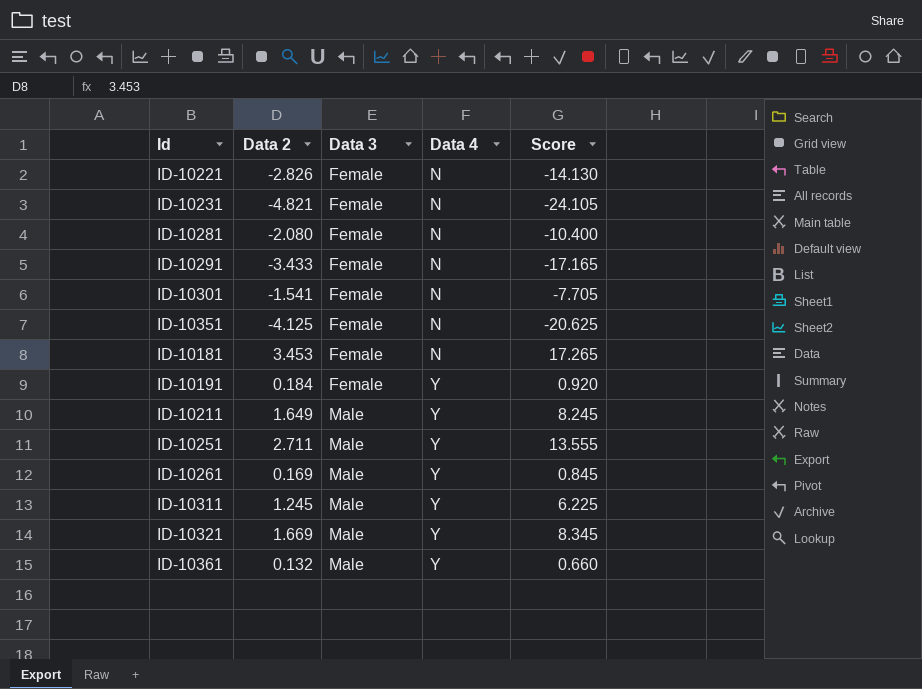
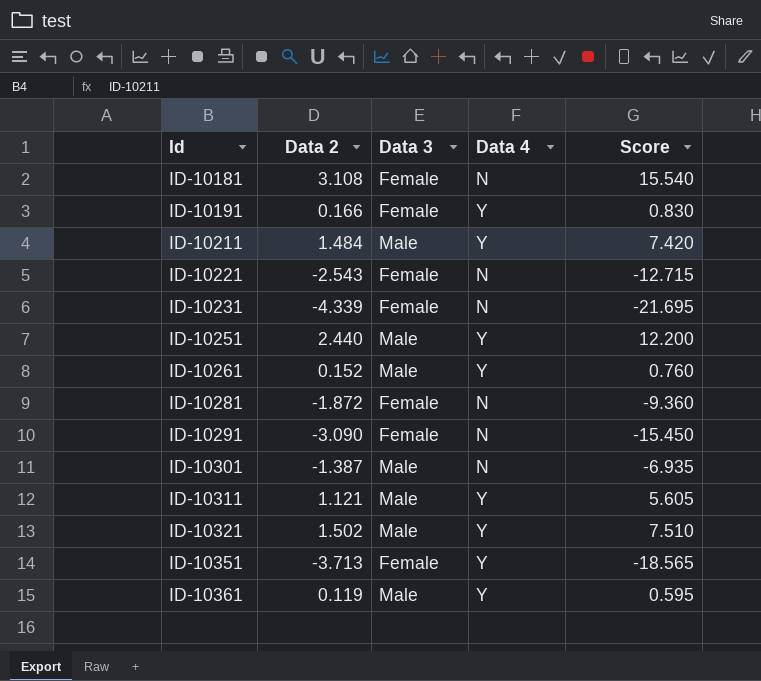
row order: Data 3 ascending -> Id ascending
ID-10181 | Data 2: 3.453 -> 3.108
ID-10181 | Score: 17.265 -> 15.540
ID-10191 | Data 2: 0.184 -> 0.166
ID-10191 | Score: 0.920 -> 0.830
ID-10211 | Data 2: 1.649 -> 1.484
ID-10211 | Score: 8.245 -> 7.420
ID-10221 | Data 2: -2.826 -> -2.543
ID-10221 | Score: -14.130 -> -12.715
ID-10231 | Data 2: -4.821 -> -4.339
ID-10231 | Score: -24.105 -> -21.695
ID-10251 | Data 2: 2.711 -> 2.440
ID-10251 | Score: 13.555 -> 12.200
ID-10261 | Data 2: 0.169 -> 0.152
ID-10261 | Score: 0.845 -> 0.760
ID-10281 | Data 2: -2.080 -> -1.872
ID-10281 | Score: -10.400 -> -9.360
ID-10291 | Data 2: -3.433 -> -3.090
ID-10291 | Score: -17.165 -> -15.450
ID-10301 | Data 2: -1.541 -> -1.387
ID-10301 | Data 3: Female -> Male
ID-10301 | Score: -7.705 -> -6.935
ID-10311 | Data 2: 1.245 -> 1.121
ID-10311 | Score: 6.225 -> 5.605
ID-10321 | Data 2: 1.669 -> 1.502
ID-10321 | Score: 8.345 -> 7.510
ID-10351 | Data 2: -4.125 -> -3.713
ID-10351 | Data 4: N -> Y
ID-10351 | Score: -20.625 -> -18.565
ID-10361 | Data 2: 0.132 -> 0.119
ID-10361 | Score: 0.660 -> 0.595

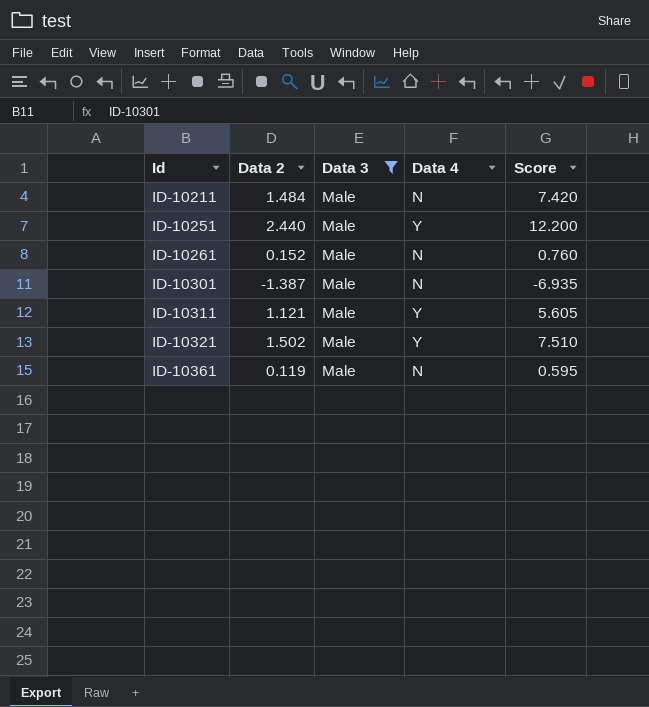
filter: none -> Data 3 = Male
ID-10211 | Data 4: Y -> N
ID-10261 | Data 4: Y -> N
ID-10361 | Data 4: Y -> N

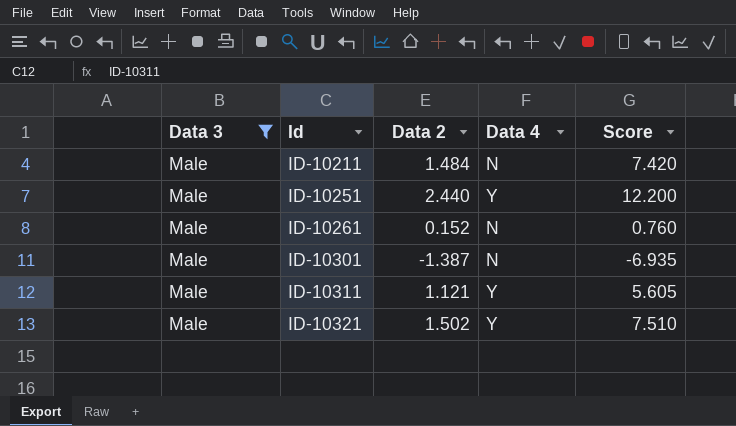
column Data 3 | position: 3 -> 1
row ID-10361: 0.119 | Male | N | 0.595 -> none

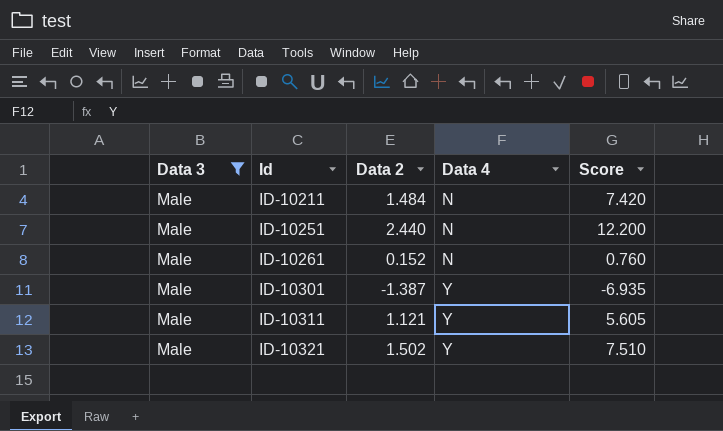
ID-10251 | Data 4: Y -> N
ID-10301 | Data 4: N -> Y

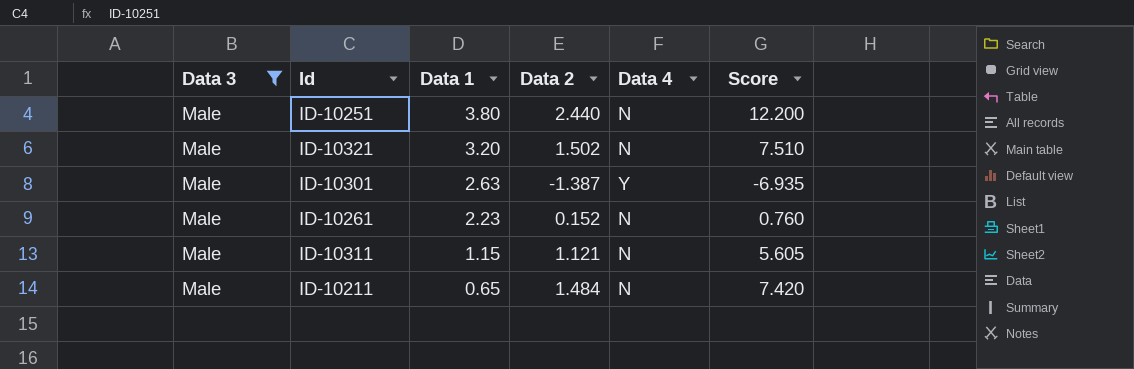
row order: Id ascending -> Data 1 descending
column Data 1 | position: none -> 3
ID-10321 | Data 4: Y -> N
ID-10311 | Data 4: Y -> N

